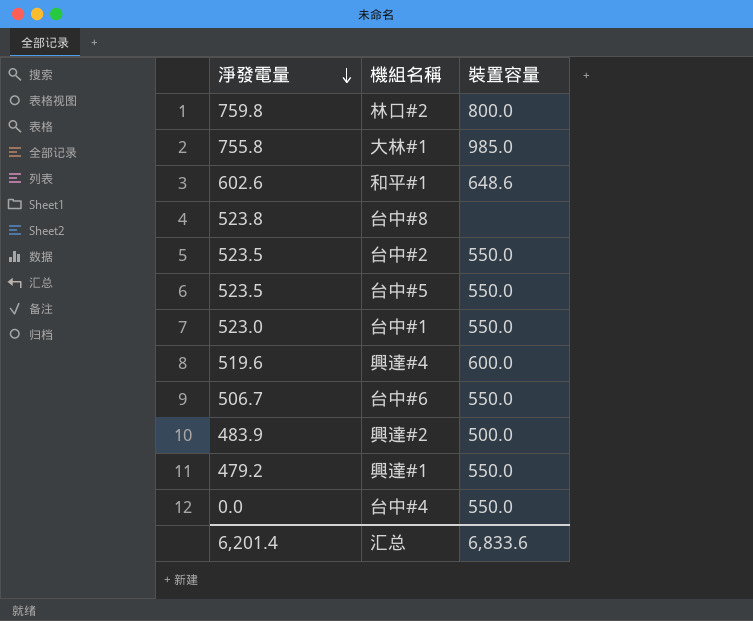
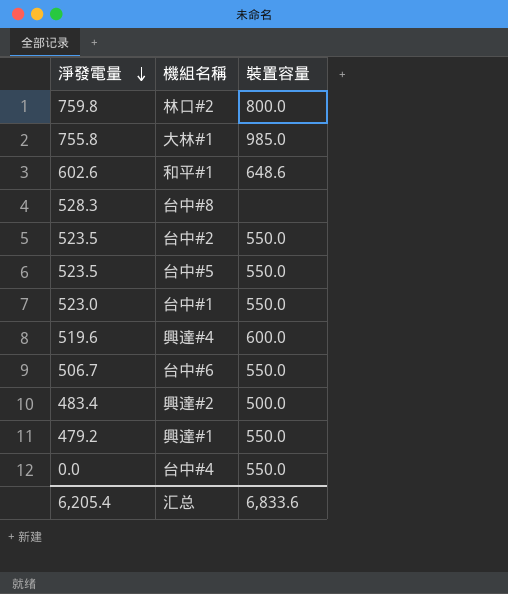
台中#8 | 淨發電量: 523.8 -> 528.3
興達#2 | 淨發電量: 483.9 -> 483.4
汇总 | 淨發電量: 6,201.4 -> 6,205.4

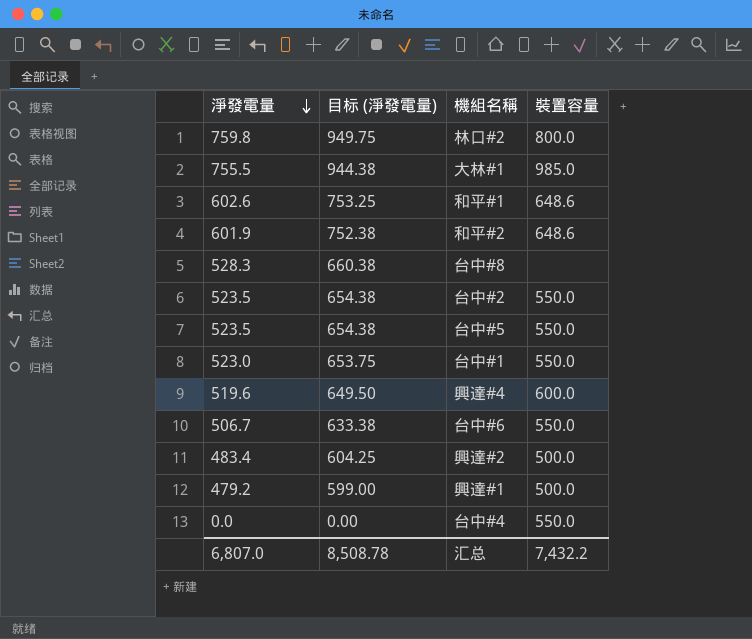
column 目标 (淨發電量) | formula: none -> [淨發電量] * 1.25
大林#1 | 淨發電量: 755.8 -> 755.5
row 和平#2: none -> 601.9 | 752.38 | 648.6
興達#1 | 裝置容量: 550.0 -> 500.0
汇总 | 淨發電量: 6,205.4 -> 6,807.0
汇总 | 裝置容量: 6,833.6 -> 7,432.2

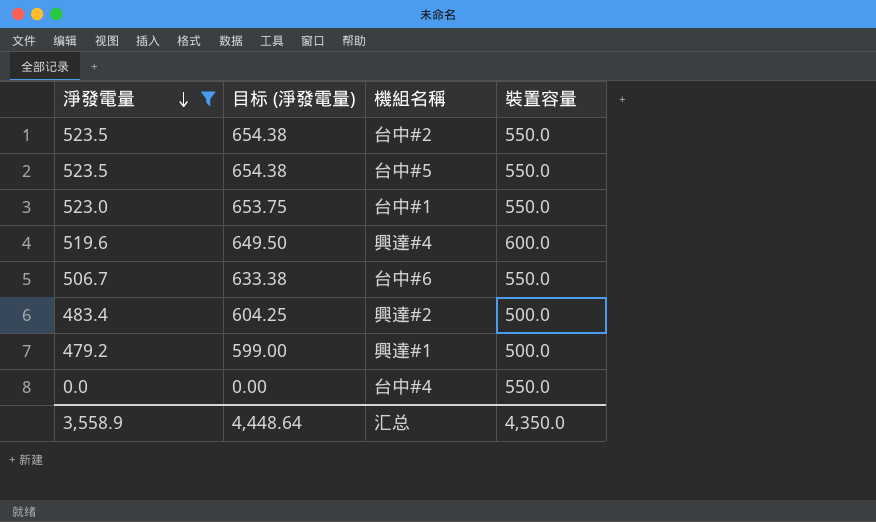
filter: none -> 淨發電量 <= 523.5
汇总 | 淨發電量: 6,807.0 -> 3,558.9
汇总 | 目标 (淨發電量): 8,508.78 -> 4,448.64
汇总 | 裝置容量: 7,432.2 -> 4,350.0

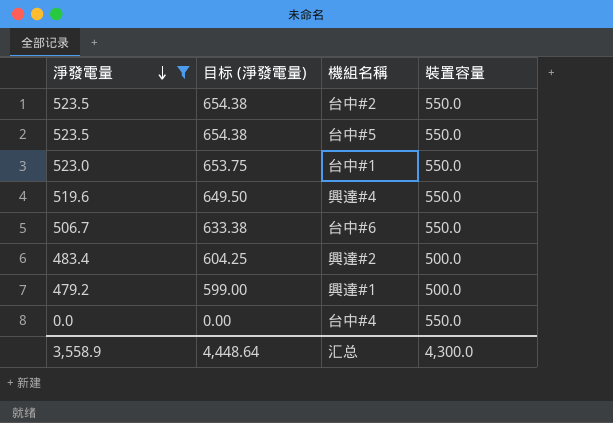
興達#4 | 裝置容量: 600.0 -> 550.0
汇总 | 裝置容量: 4,350.0 -> 4,300.0

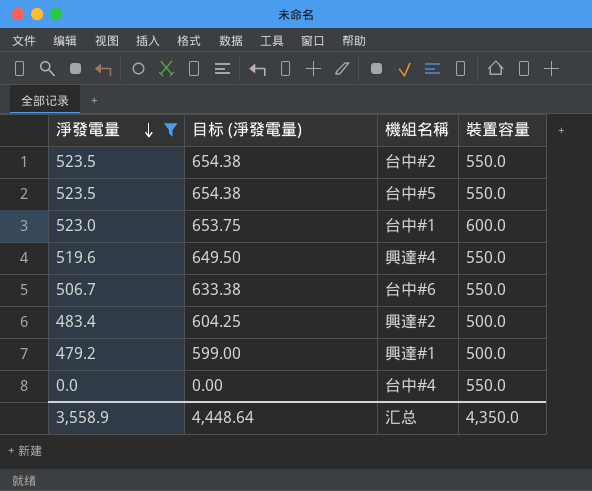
台中#1 | 裝置容量: 550.0 -> 600.0
汇总 | 裝置容量: 4,300.0 -> 4,350.0

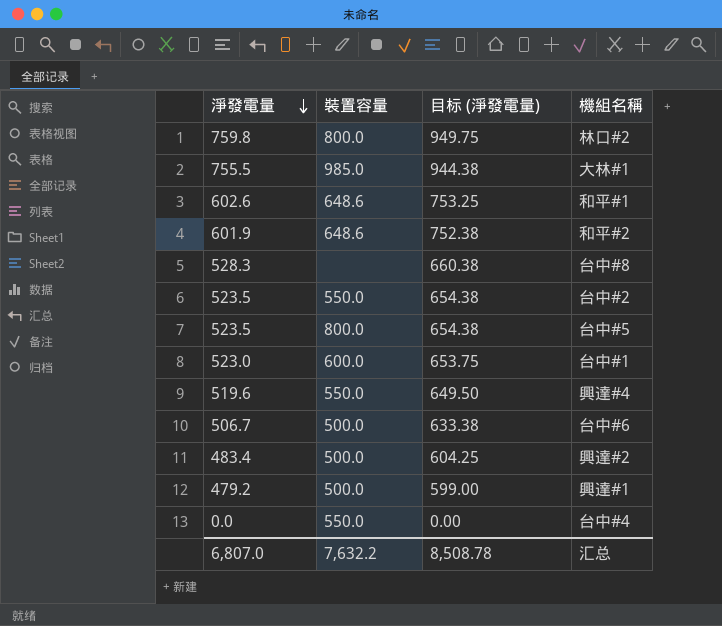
filter: 淨發電量 <= 523.5 -> none
column 裝置容量 | position: 4 -> 2
台中#5 | 裝置容量: 550.0 -> 800.0
台中#6 | 裝置容量: 550.0 -> 500.0
汇总 | 淨發電量: 3,558.9 -> 6,807.0
汇总 | 裝置容量: 4,350.0 -> 7,632.2
汇总 | 目标 (淨發電量): 4,448.64 -> 8,508.78

